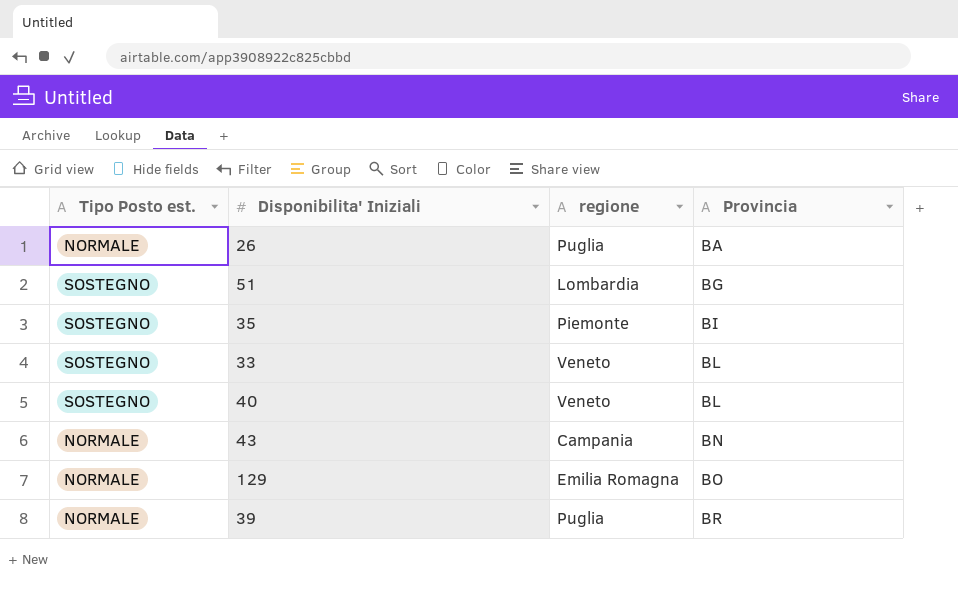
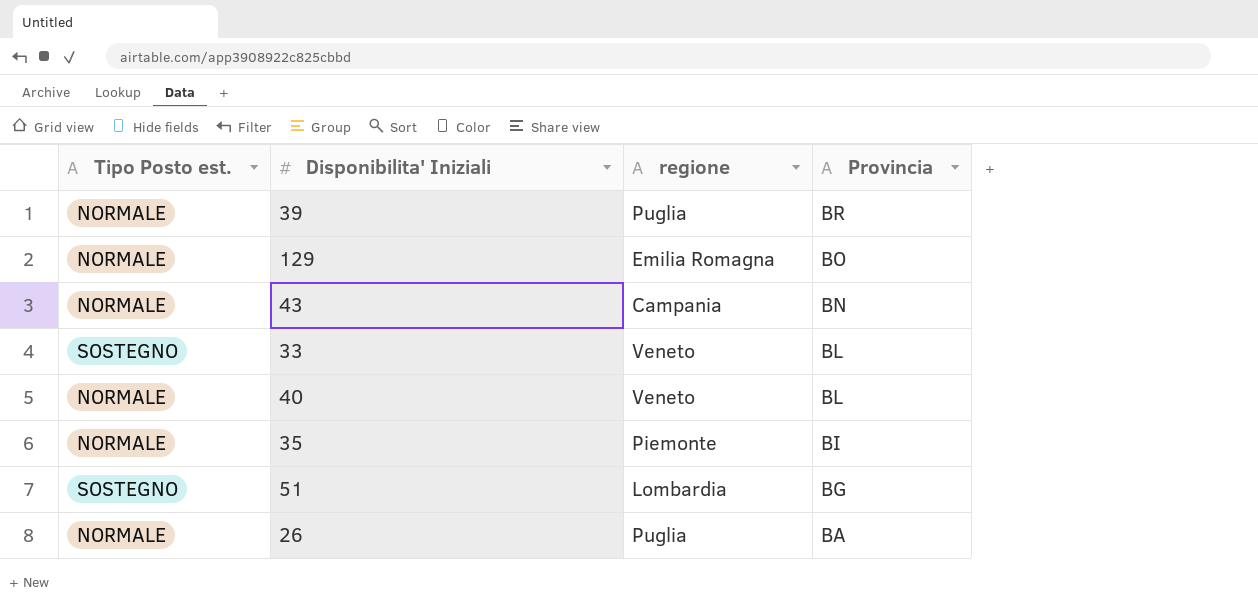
row order: Provincia ascending -> Provincia descending
40 | Tipo Posto est.: SOSTEGNO -> NORMALE
35 | Tipo Posto est.: SOSTEGNO -> NORMALE

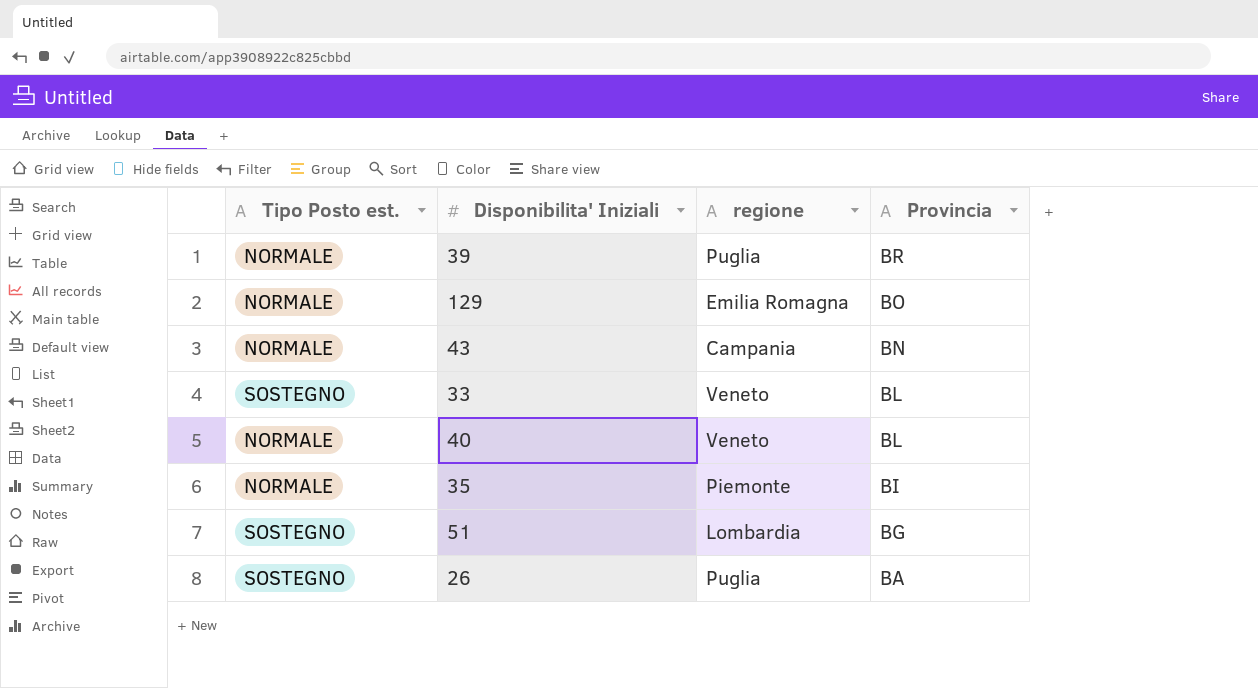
26 | Tipo Posto est.: NORMALE -> SOSTEGNO

